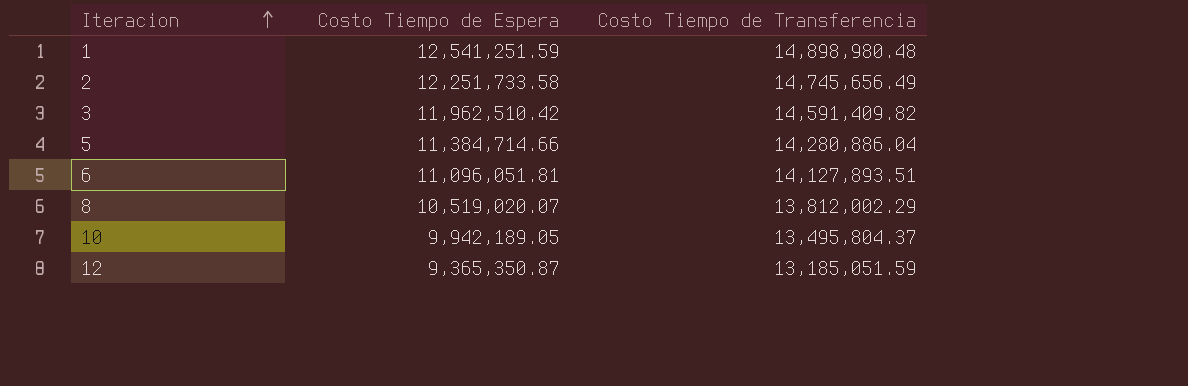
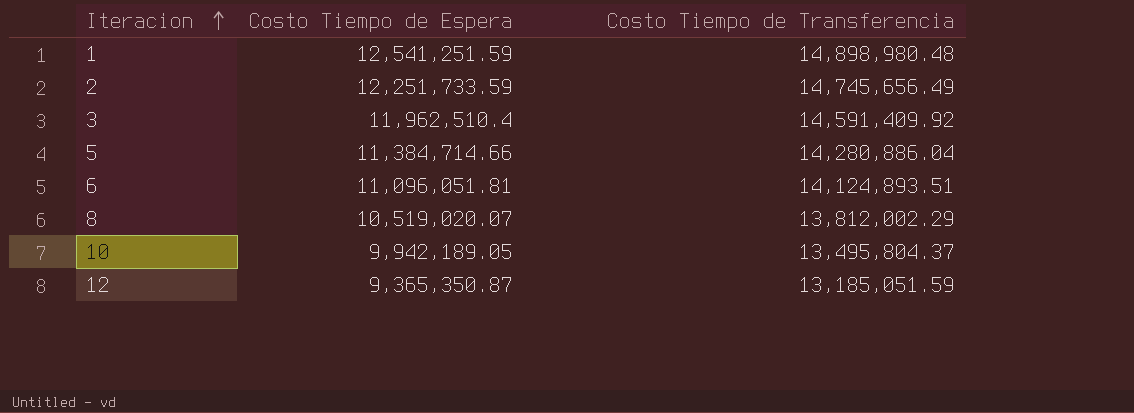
2 | Costo Tiempo de Espera: 12,251,733.58 -> 12,251,733.59
3 | Costo Tiempo de Espera: 11,962,510.42 -> 11,962,510.4
3 | Costo Tiempo de Transferencia: 14,591,409.82 -> 14,591,409.92
6 | Costo Tiempo de Transferencia: 14,127,893.51 -> 14,124,893.51

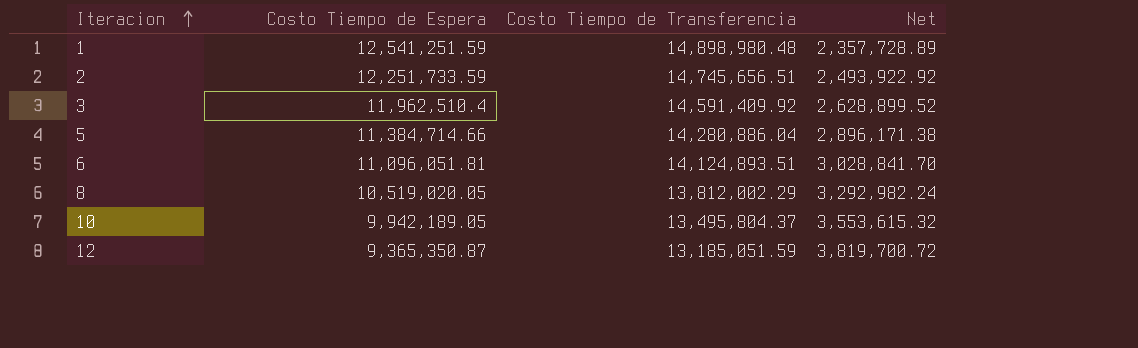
column Net | formula: none -> [Costo Tiempo de Transferencia] - [Costo Tiempo de Espera]
2 | Costo Tiempo de Transferencia: 14,745,656.49 -> 14,745,656.51
8 | Costo Tiempo de Espera: 10,519,020.07 -> 10,519,020.05

